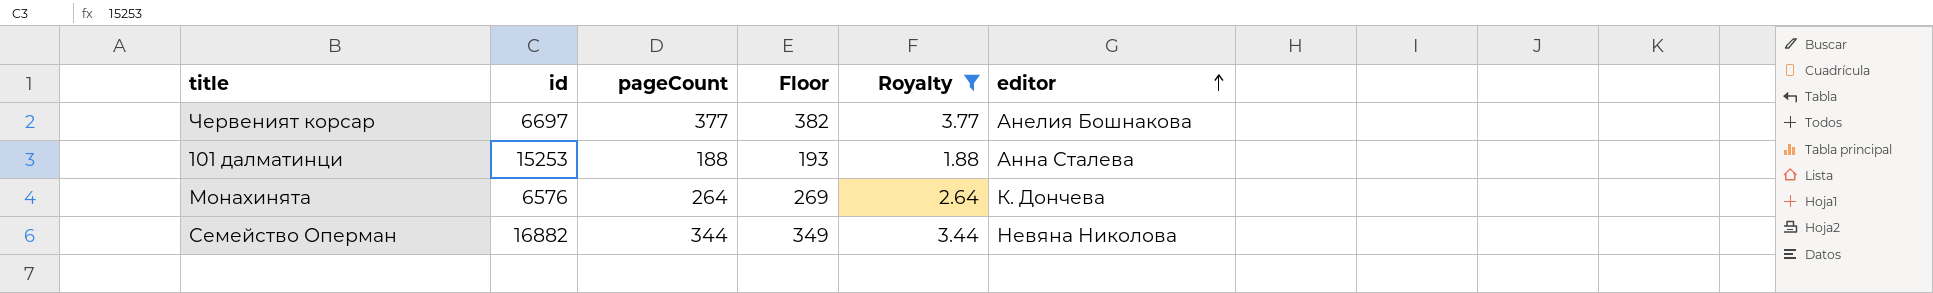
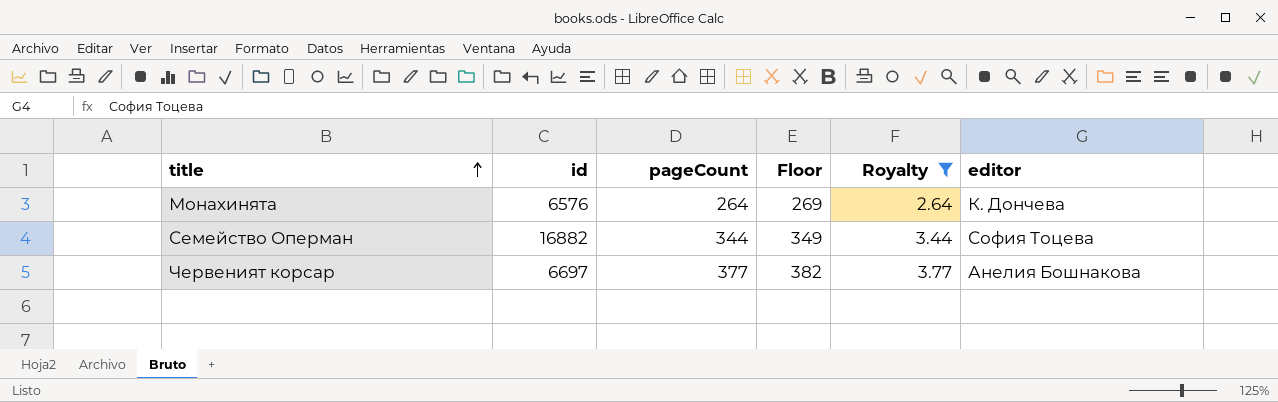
row order: editor ascending -> title ascending
row 101 далматинци: 15253 | 188 | 193 | 1.88 | Анна Сталева -> none
Семейство Оперман | editor: Невяна Николова -> София Тоцева

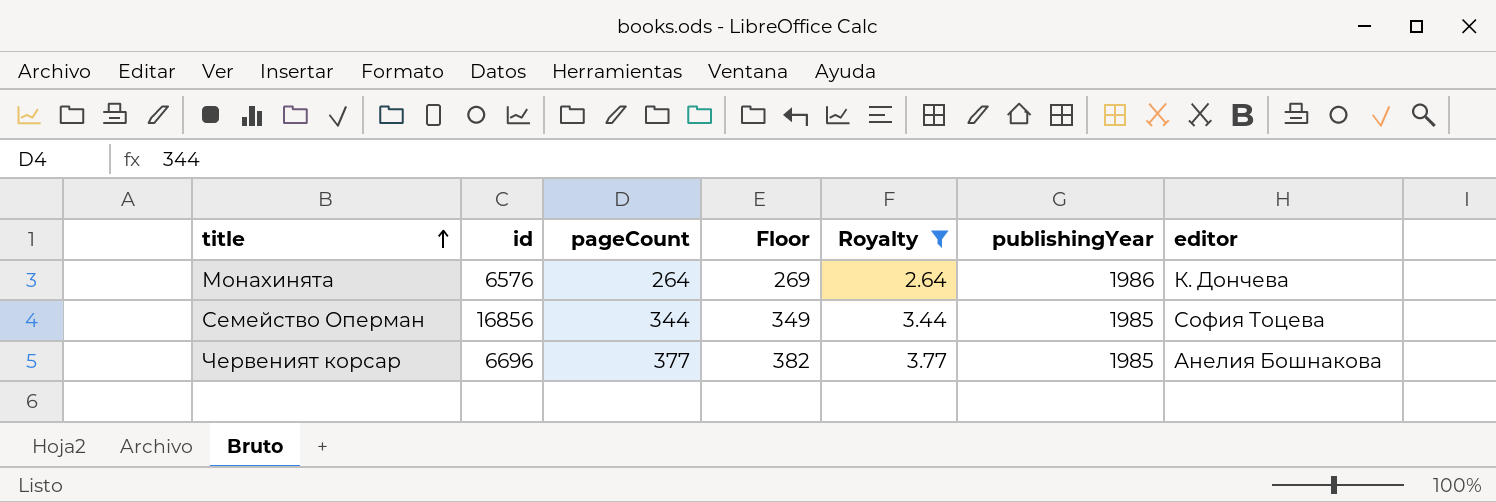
column publishingYear | position: none -> 6
Семейство Оперман | id: 16882 -> 16856
Червеният корсар | id: 6697 -> 6696

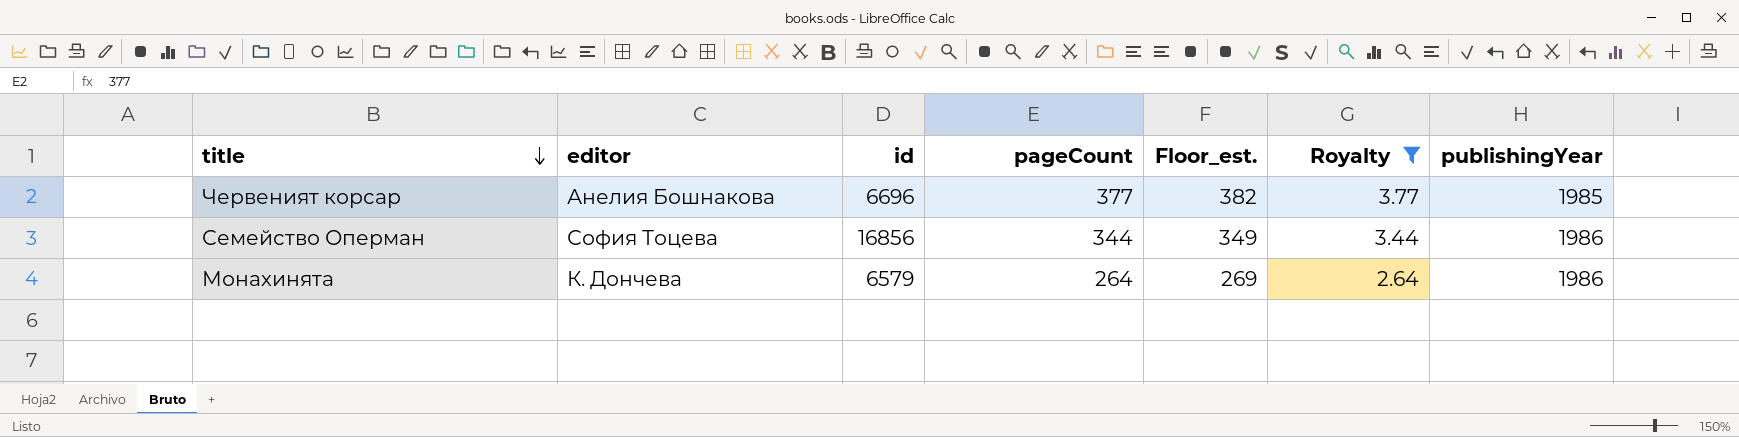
row order: title ascending -> title descending
column editor | position: 7 -> 2
column name: Floor -> Floor_est.
Семейство Оперман | publishingYear: 1985 -> 1986
Монахинята | id: 6576 -> 6579

